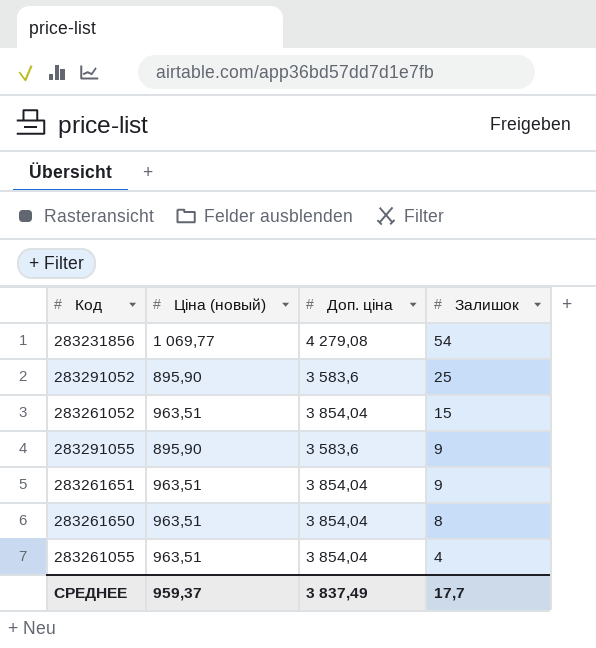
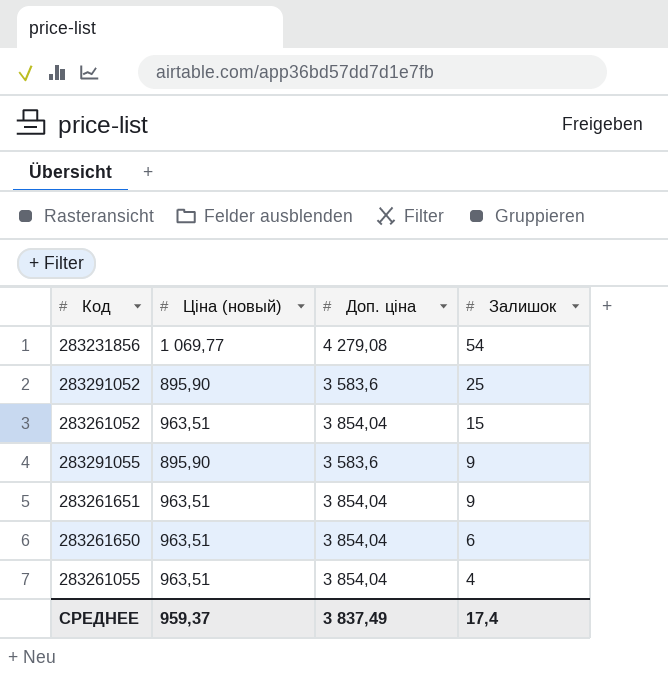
283261650 | Залишок: 8 -> 6
СРЕДНЕЕ | Залишок: 17,7 -> 17,4

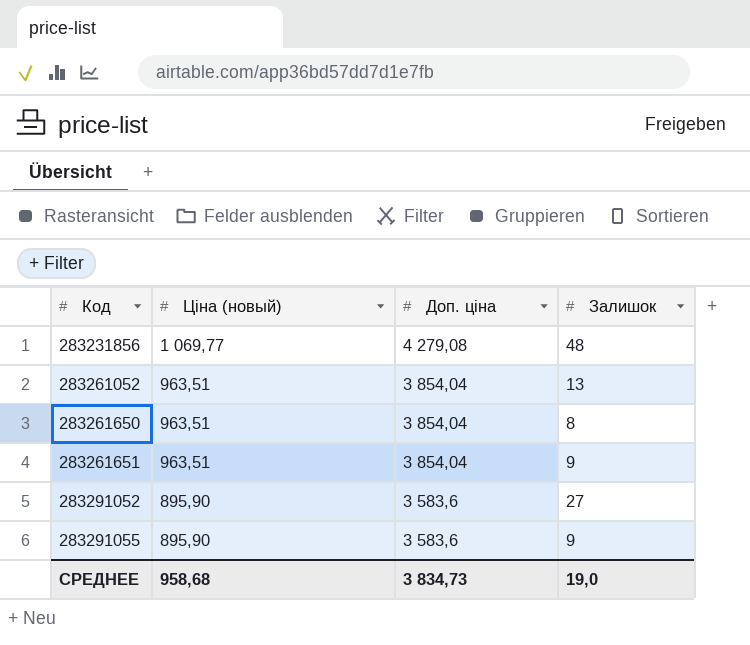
row order: Залишок descending -> Код ascending
row 283261055: 963,51 | 3 854,04 | 4 -> none
283231856 | Залишок: 54 -> 48
283261052 | Залишок: 15 -> 13
283261650 | Залишок: 6 -> 8
283291052 | Залишок: 25 -> 27
СРЕДНЕЕ | Ціна (новый): 959,37 -> 958,68
СРЕДНЕЕ | Доп. ціна: 3 837,49 -> 3 834,73
СРЕДНЕЕ | Залишок: 17,4 -> 19,0

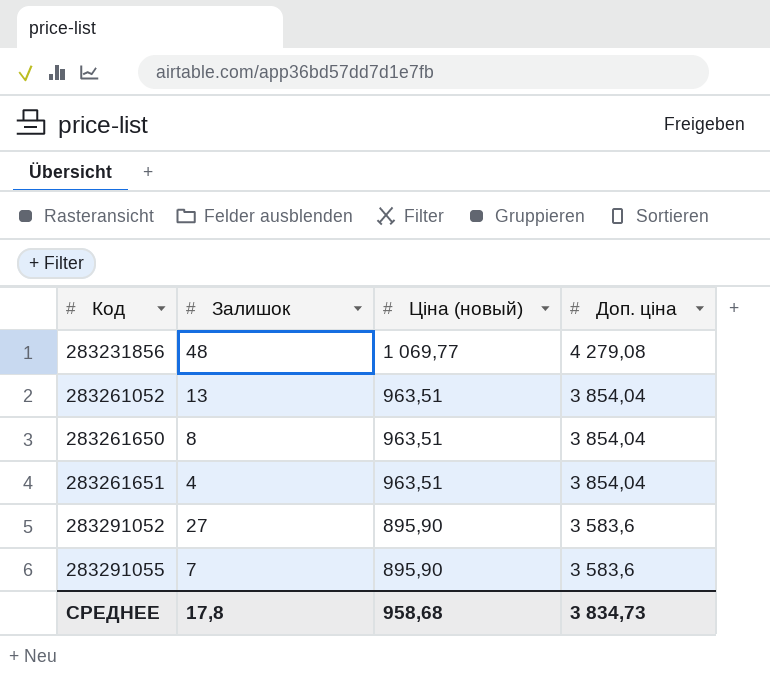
column Залишок | position: 4 -> 2
283261651 | Залишок: 9 -> 4
283291055 | Залишок: 9 -> 7
СРЕДНЕЕ | Залишок: 19,0 -> 17,8

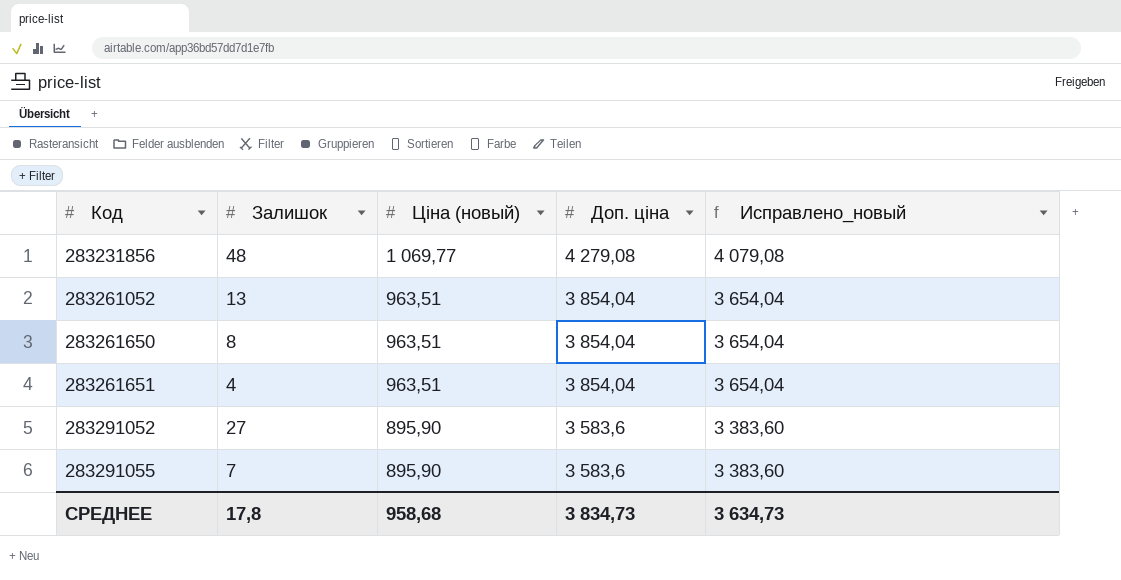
column Исправлено_новый | formula: none -> [Доп. ціна] - 200

